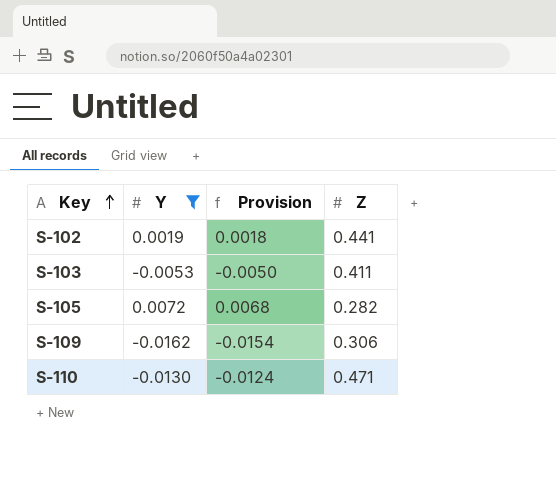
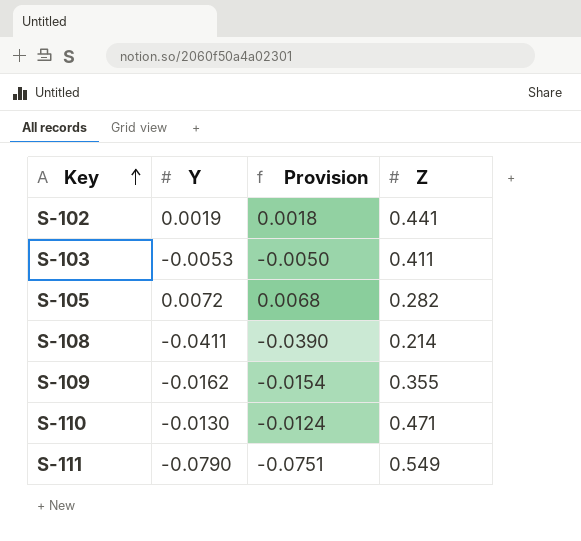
filter: Y >= -0.0162 -> none
S-109 | Z: 0.306 -> 0.355

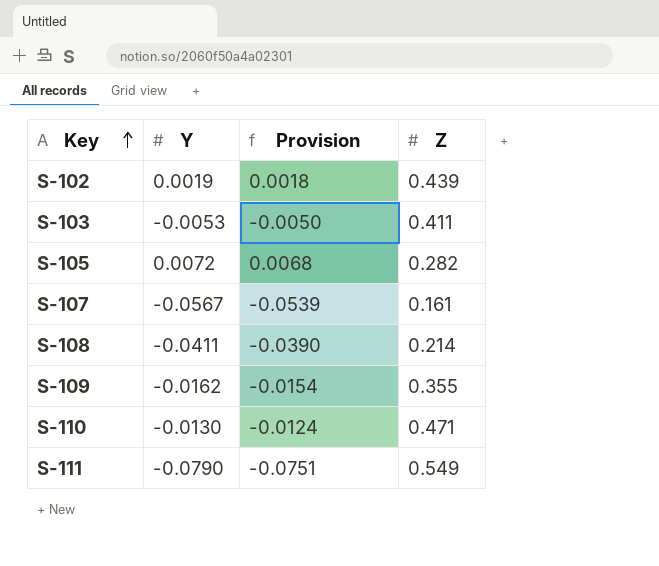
S-102 | Z: 0.441 -> 0.439
row S-107: none -> -0.0567 | -0.0539 | 0.161

